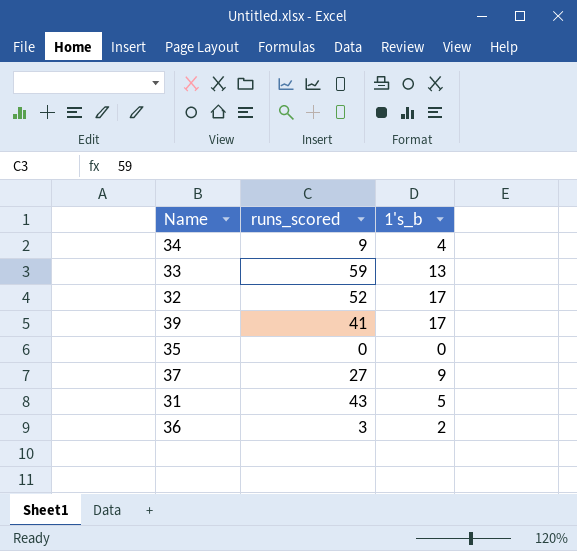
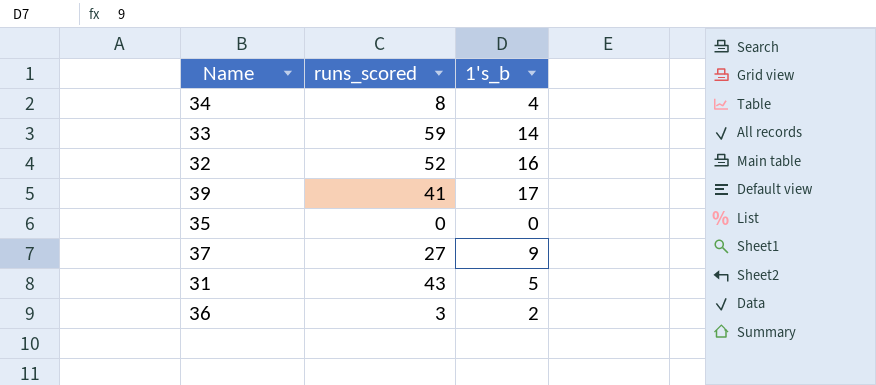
34 | runs_scored: 9 -> 8
33 | 1's_b: 13 -> 14
32 | 1's_b: 17 -> 16

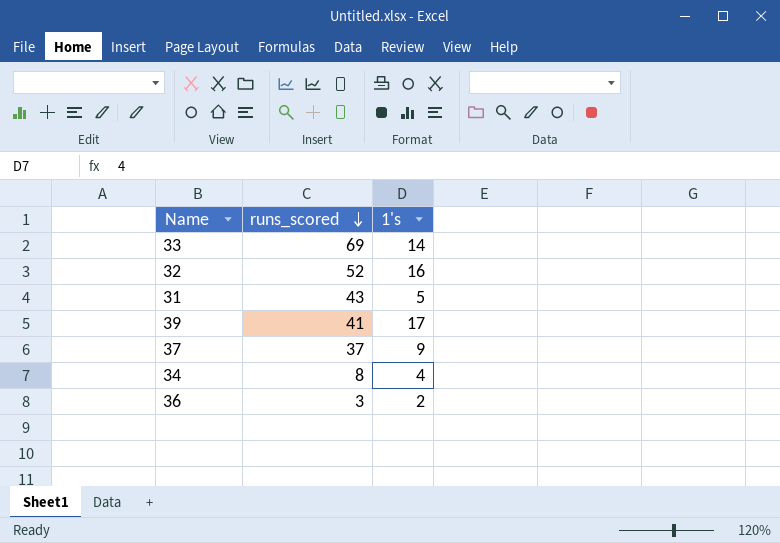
row order: none -> runs_scored descending
column name: 1's_b -> 1's
row 35: 0 | 0 -> none
33 | runs_scored: 59 -> 69
37 | runs_scored: 27 -> 37

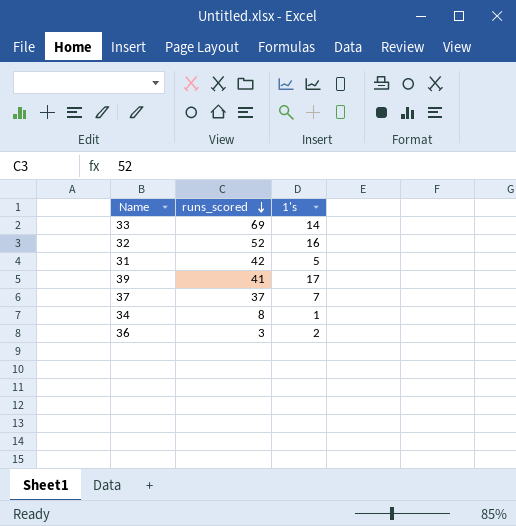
31 | runs_scored: 43 -> 42
37 | 1's: 9 -> 7
34 | 1's: 4 -> 1

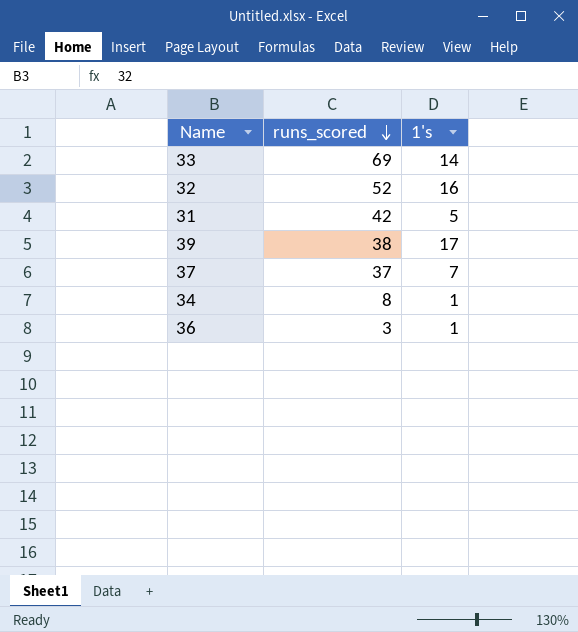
39 | runs_scored: 41 -> 38
36 | 1's: 2 -> 1

